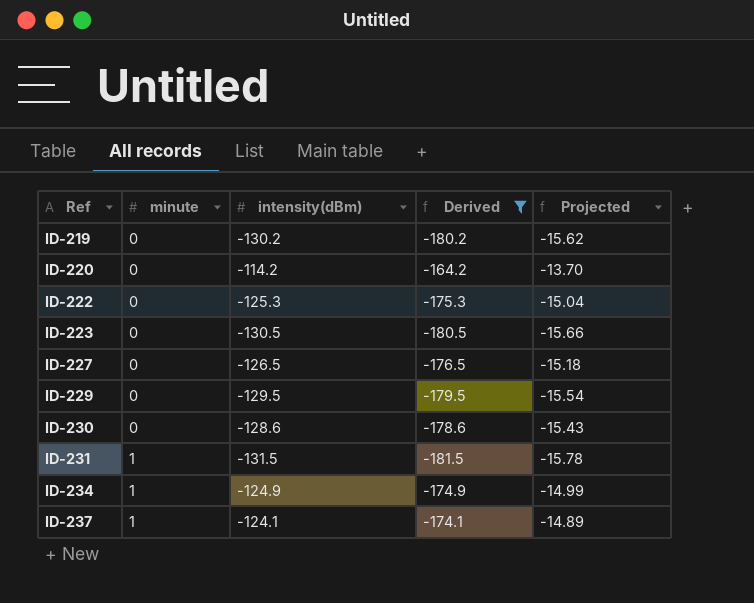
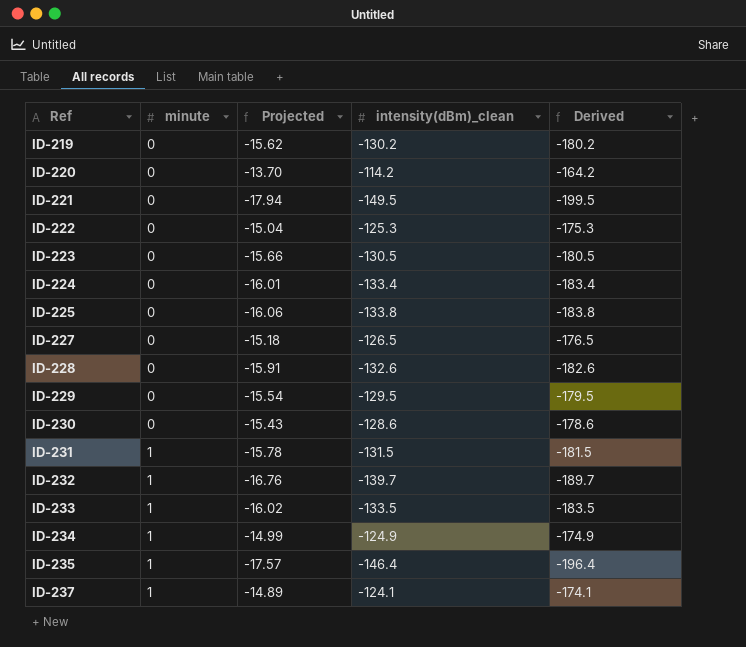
filter: Derived >= -181.5 -> none
column Projected | position: 5 -> 3
column name: intensity(dBm) -> intensity(dBm)_clean

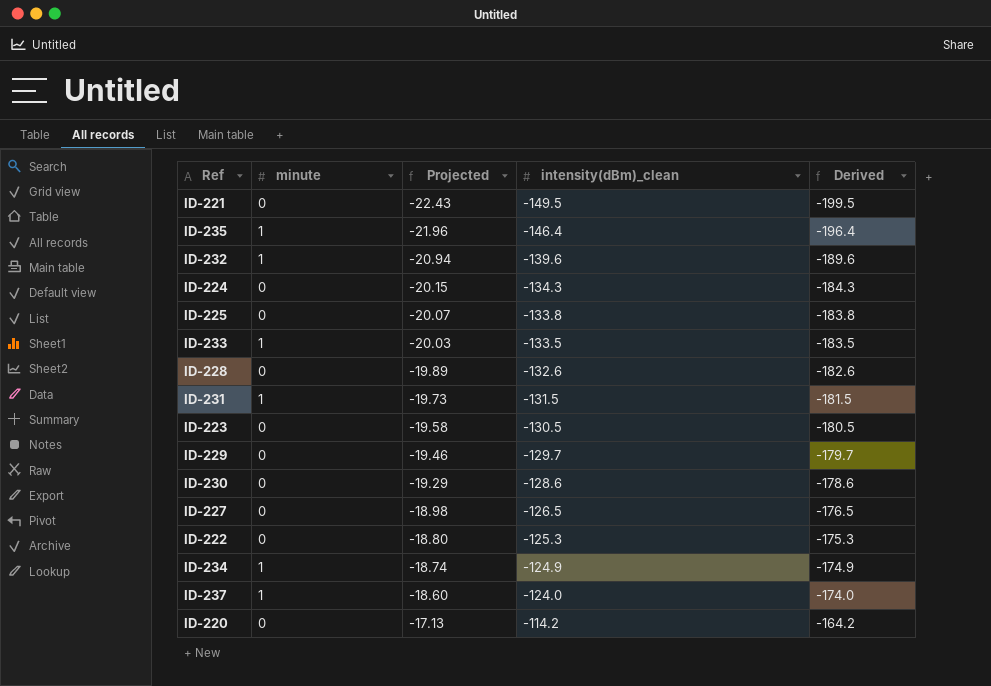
row order: Ref ascending -> Projected ascending
column Projected | formula: [intensity(dBm)_clean] * 0.12 -> [intensity(dBm)_clean] * 0.15
row ID-219: 0 | -15.62 | -130.2 | -180.2 -> none
ID-232 | intensity(dBm)_clean: -139.7 -> -139.6
ID-232 | Derived: -189.7 -> -189.6
ID-224 | intensity(dBm)_clean: -133.4 -> -134.3
ID-224 | Derived: -183.4 -> -184.3
ID-229 | intensity(dBm)_clean: -129.5 -> -129.7
ID-229 | Derived: -179.5 -> -179.7
ID-237 | intensity(dBm)_clean: -124.1 -> -124.0
ID-237 | Derived: -174.1 -> -174.0

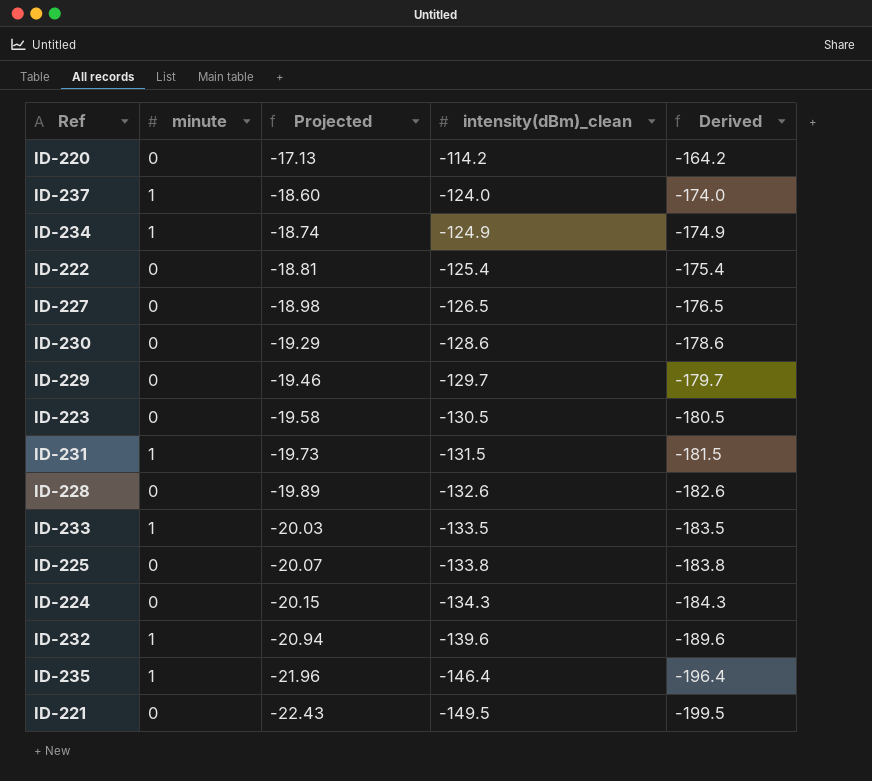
row order: Projected ascending -> Projected descending
ID-222 | Projected: -18.80 -> -18.81
ID-222 | intensity(dBm)_clean: -125.3 -> -125.4
ID-222 | Derived: -175.3 -> -175.4

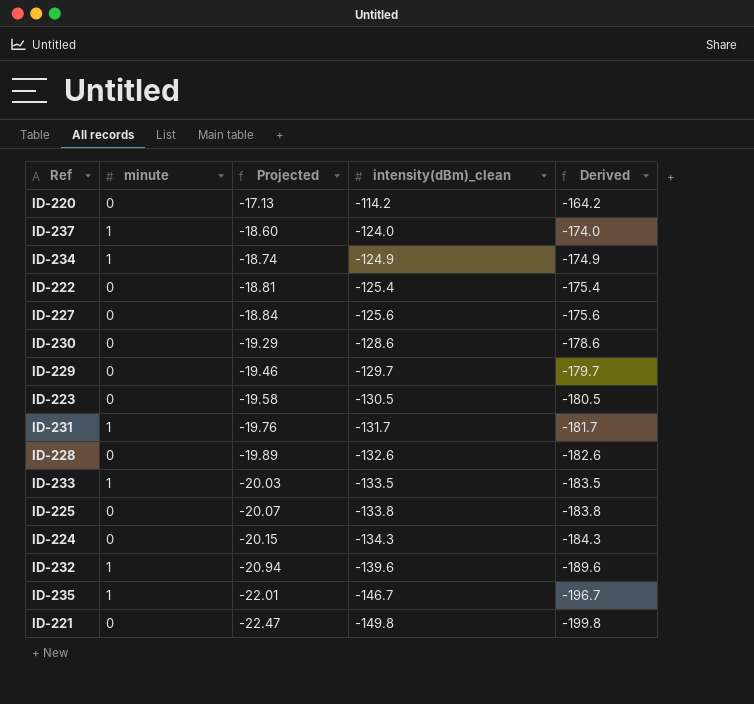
ID-227 | Projected: -18.98 -> -18.84
ID-227 | intensity(dBm)_clean: -126.5 -> -125.6
ID-227 | Derived: -176.5 -> -175.6
ID-231 | Projected: -19.73 -> -19.76
ID-231 | intensity(dBm)_clean: -131.5 -> -131.7
ID-231 | Derived: -181.5 -> -181.7
ID-235 | Projected: -21.96 -> -22.01
ID-235 | intensity(dBm)_clean: -146.4 -> -146.7
ID-235 | Derived: -196.4 -> -196.7
ID-221 | Projected: -22.43 -> -22.47
ID-221 | intensity(dBm)_clean: -149.5 -> -149.8
ID-221 | Derived: -199.5 -> -199.8

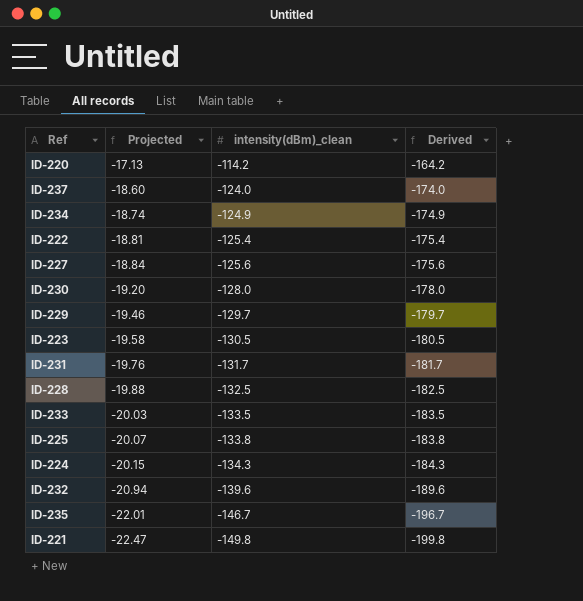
column minute | position: 2 -> none
ID-230 | Projected: -19.29 -> -19.20
ID-230 | intensity(dBm)_clean: -128.6 -> -128.0
ID-230 | Derived: -178.6 -> -178.0
ID-228 | Projected: -19.89 -> -19.88
ID-228 | intensity(dBm)_clean: -132.6 -> -132.5
ID-228 | Derived: -182.6 -> -182.5

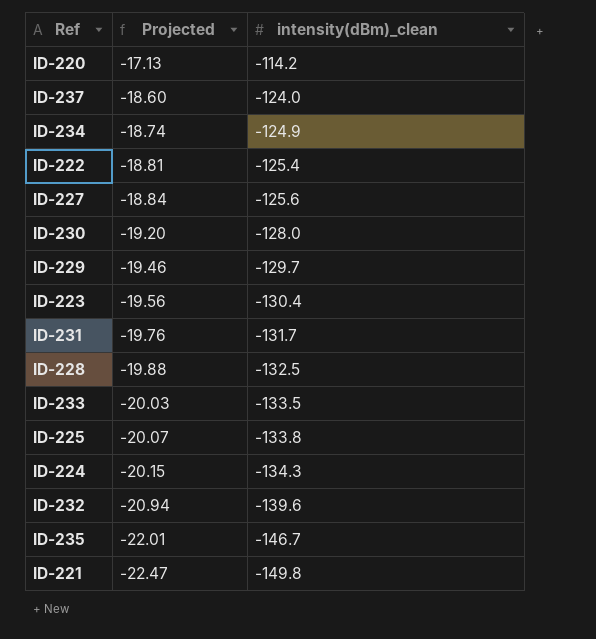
column Derived | formula: [intensity(dBm)_clean] - 50 -> none
ID-223 | Projected: -19.58 -> -19.56
ID-223 | intensity(dBm)_clean: -130.5 -> -130.4

